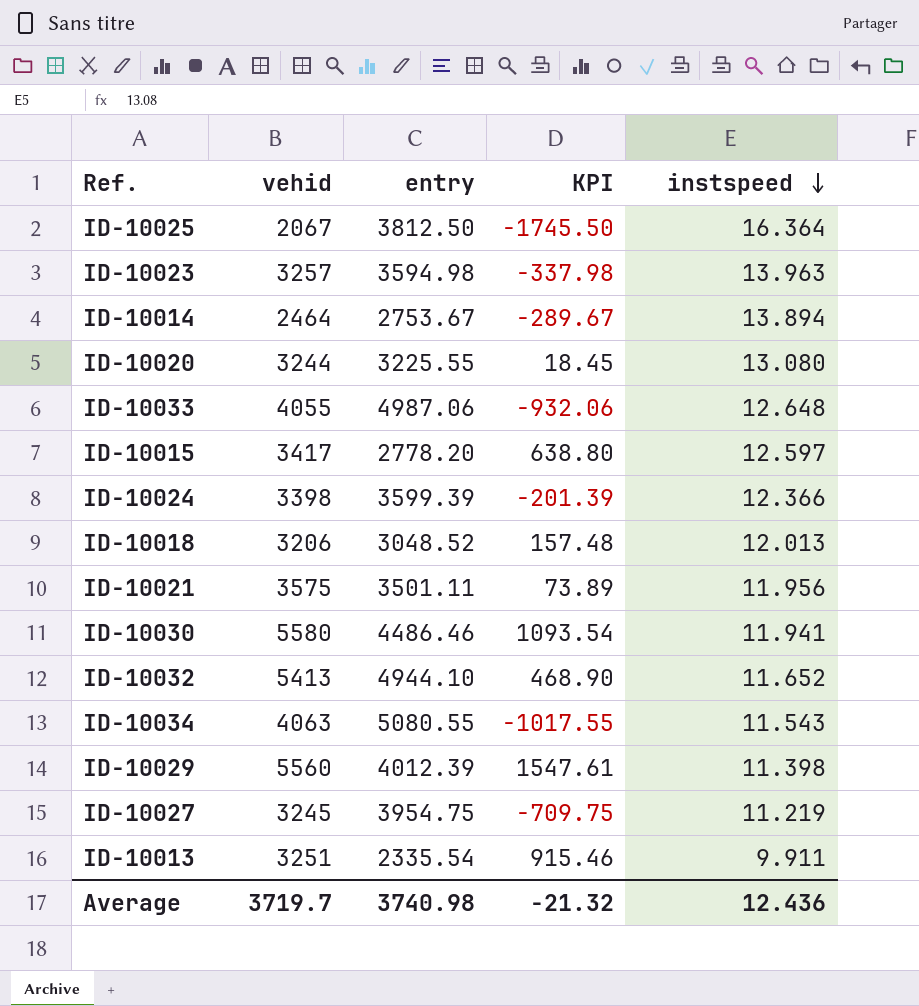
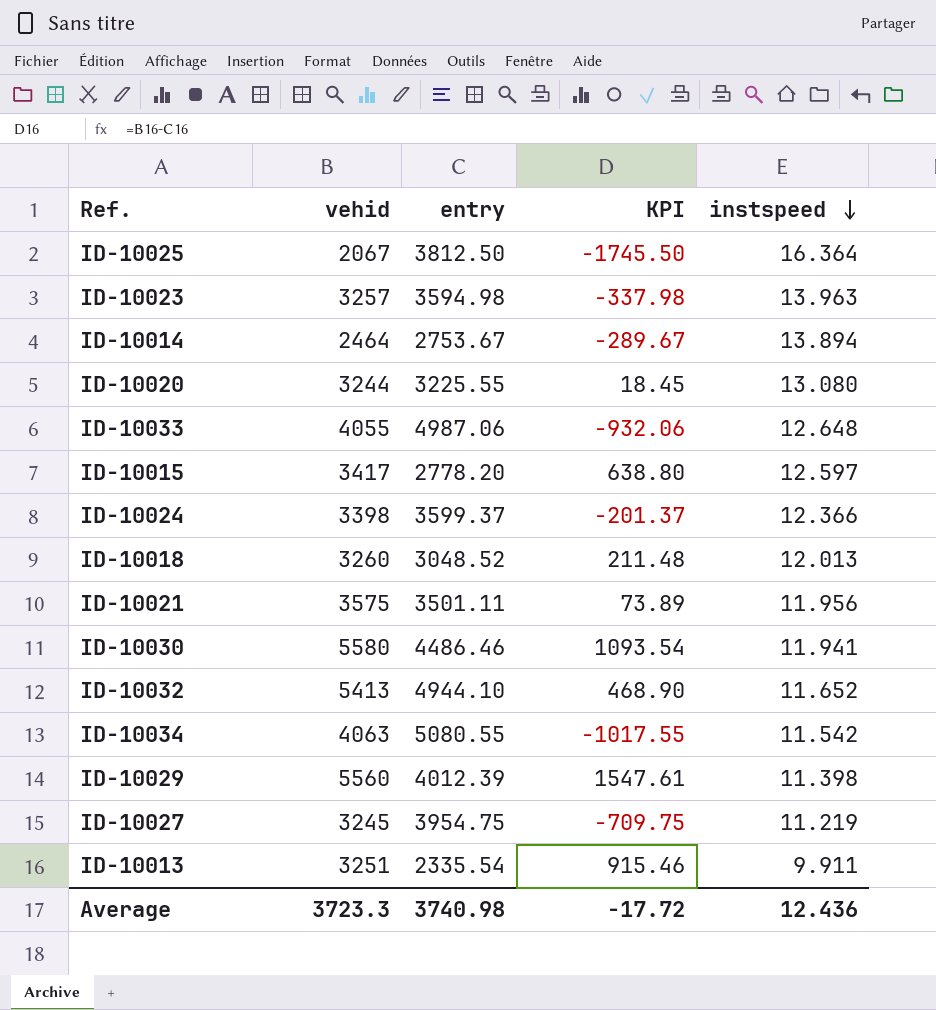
ID-10024 | entry: 3599.39 -> 3599.37
ID-10024 | KPI: -201.39 -> -201.37
ID-10018 | vehid: 3206 -> 3260
ID-10018 | KPI: 157.48 -> 211.48
ID-10034 | instspeed: 11.543 -> 11.542
Average | vehid: 3719.7 -> 3723.3
Average | KPI: -21.32 -> -17.72

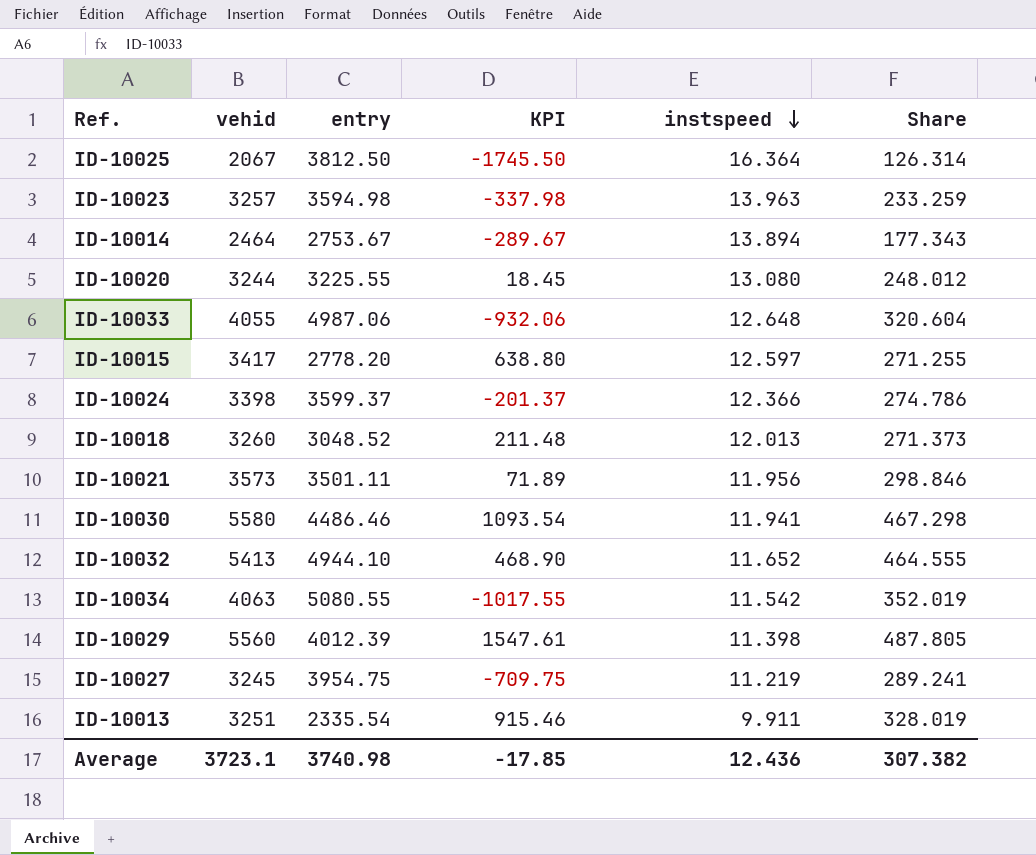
column Share | formula: none -> [vehid] / [instspeed]
ID-10021 | vehid: 3575 -> 3573
ID-10021 | KPI: 73.89 -> 71.89
Average | vehid: 3723.3 -> 3723.1
Average | KPI: -17.72 -> -17.85

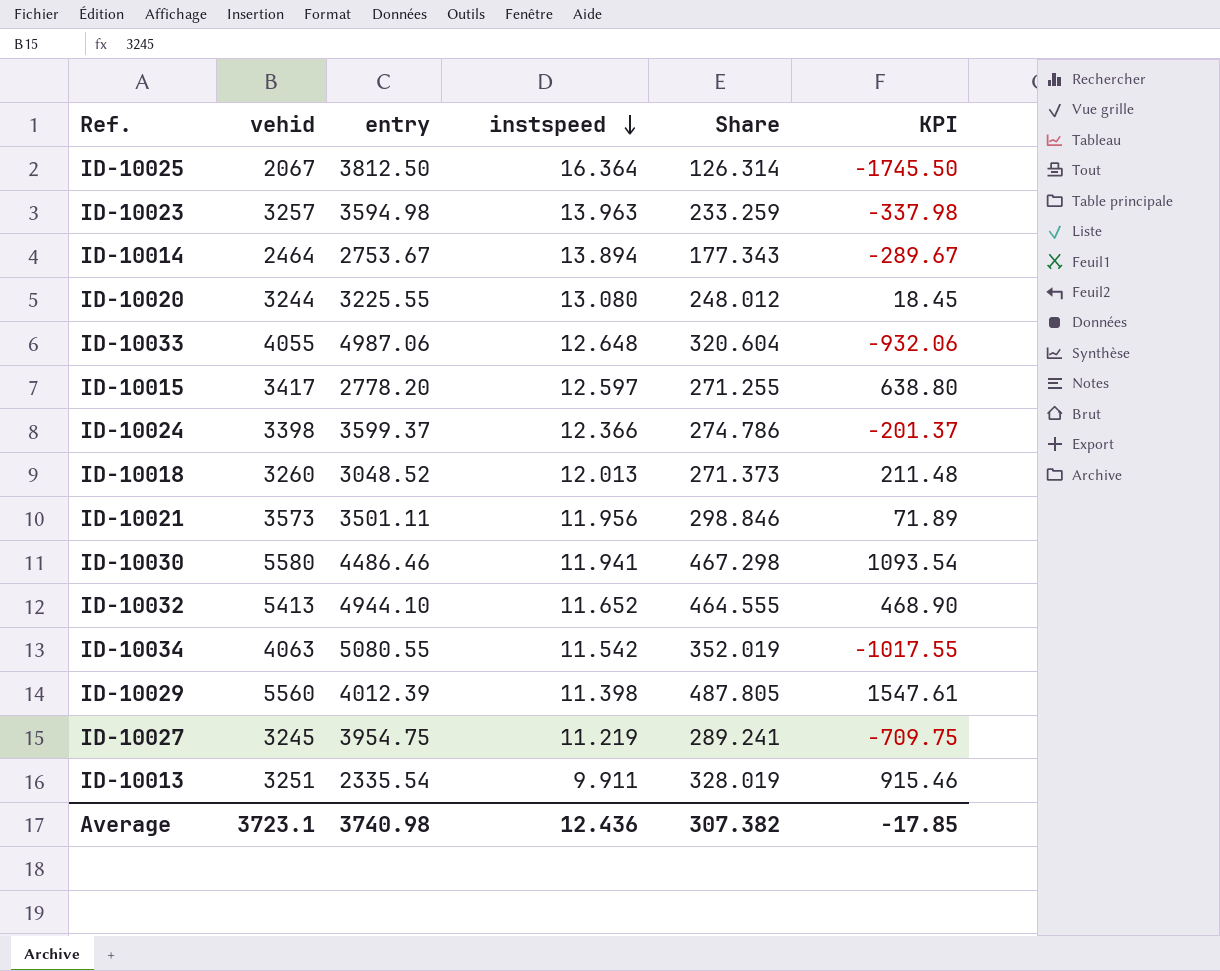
column KPI | position: 4 -> 6

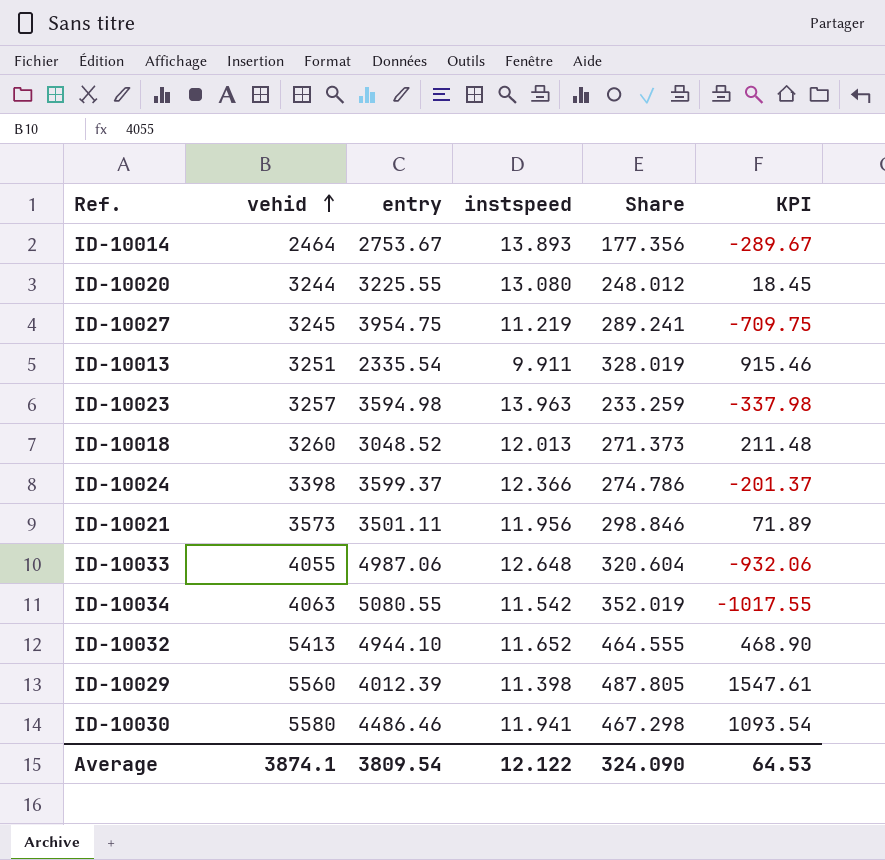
row order: instspeed descending -> vehid ascending
row ID-10025: 2067 | 3812.50 | 16.364 | 126.314 | -1745.50 -> none
row ID-10015: 3417 | 2778.20 | 12.597 | 271.255 | 638.80 -> none
ID-10014 | instspeed: 13.894 -> 13.893
ID-10014 | Share: 177.343 -> 177.356
Average | vehid: 3723.1 -> 3874.1
Average | entry: 3740.98 -> 3809.54
Average | instspeed: 12.436 -> 12.122
Average | Share: 307.382 -> 324.090
Average | KPI: -17.85 -> 64.53

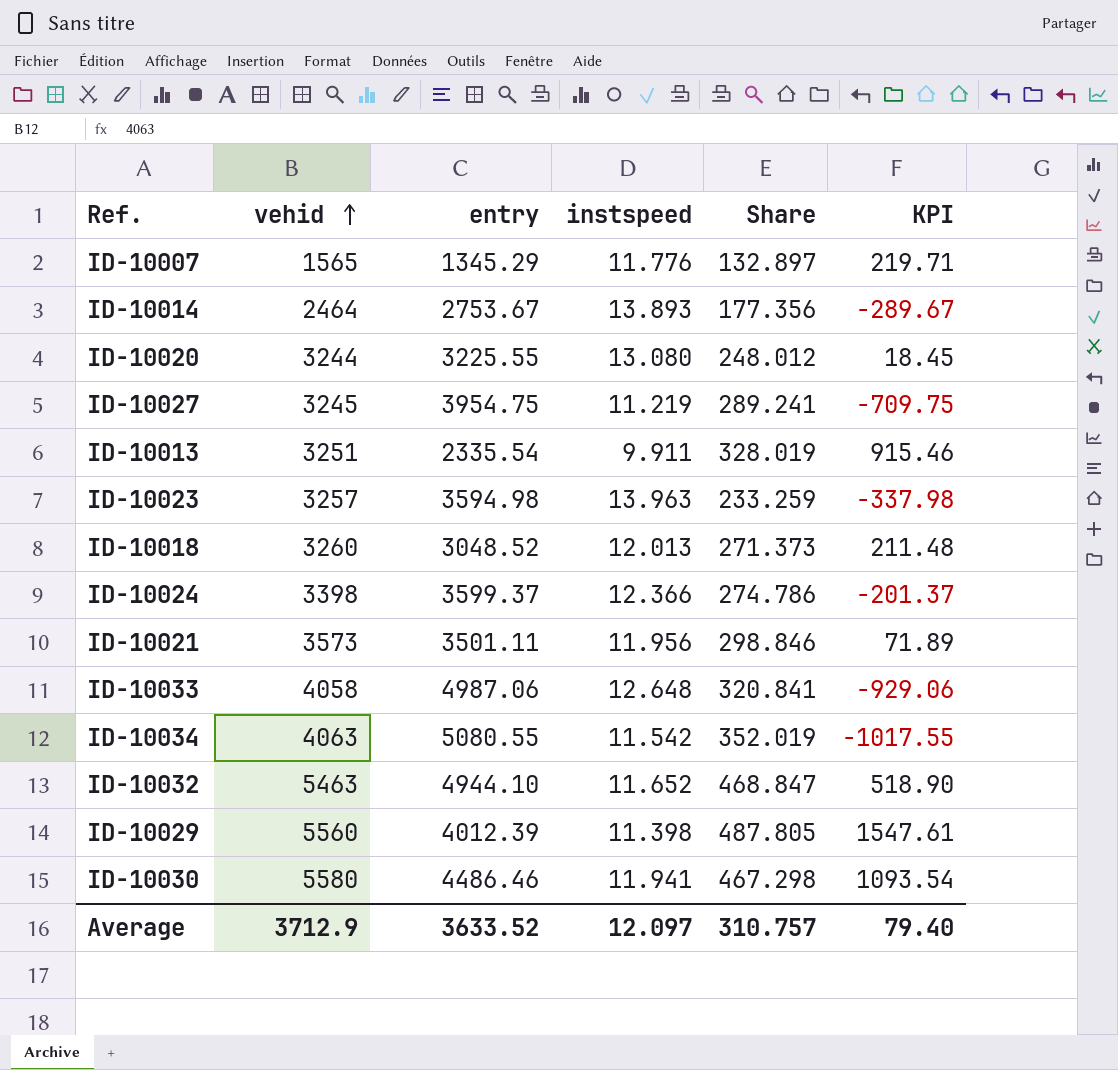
row ID-10007: none -> 1565 | 1345.29 | 11.776 | 132.897 | 219.71
ID-10033 | vehid: 4055 -> 4058
ID-10033 | Share: 320.604 -> 320.841
ID-10033 | KPI: -932.06 -> -929.06
ID-10032 | vehid: 5413 -> 5463
ID-10032 | Share: 464.555 -> 468.847
ID-10032 | KPI: 468.90 -> 518.90
Average | vehid: 3874.1 -> 3712.9
Average | entry: 3809.54 -> 3633.52
Average | instspeed: 12.122 -> 12.097
Average | Share: 324.090 -> 310.757
Average | KPI: 64.53 -> 79.40

